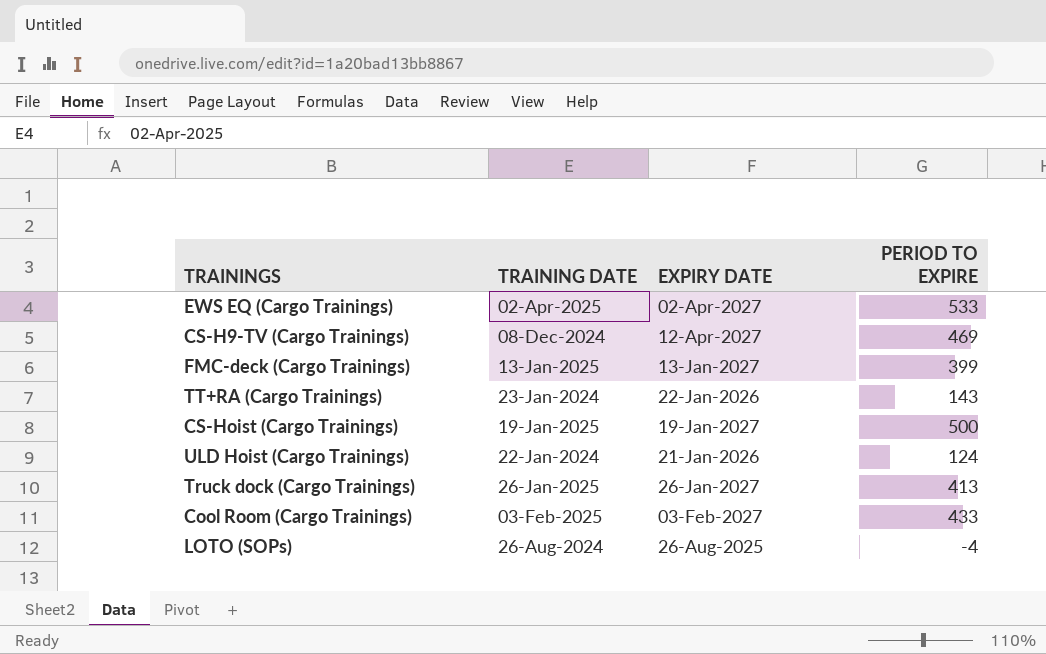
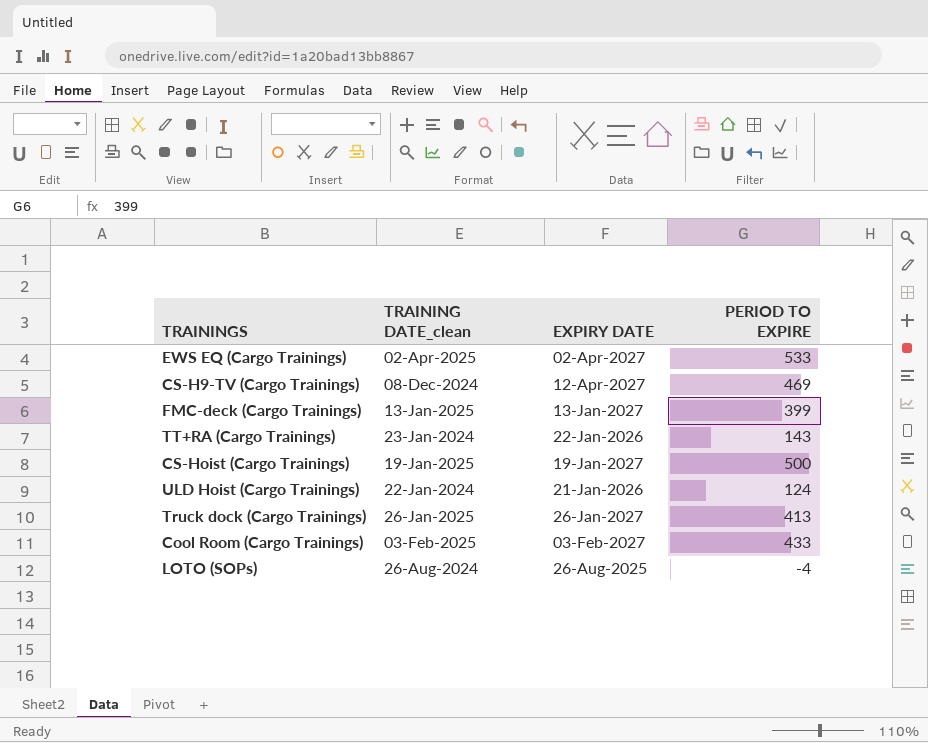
column name: TRAINING DATE -> TRAINING DATE_clean

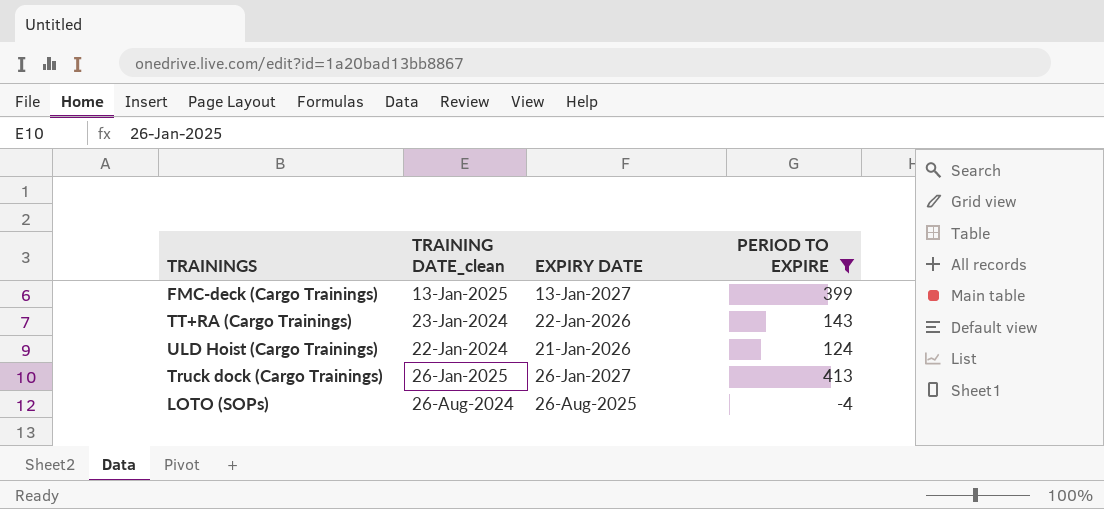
filter: none -> PERIOD TO EXPIRE <= 413

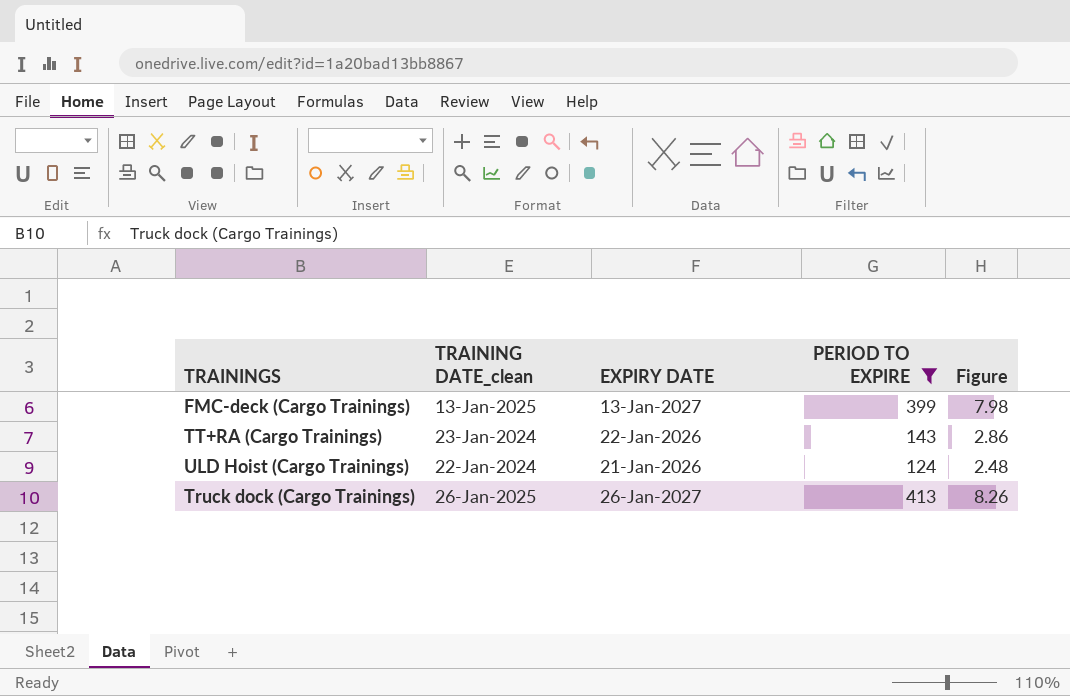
column Figure | formula: none -> [PERIOD TO EXPIRE] * 0.02
row LOTO (SOPs): 26-Aug-2024 | 26-Aug-2025 | -4 -> none

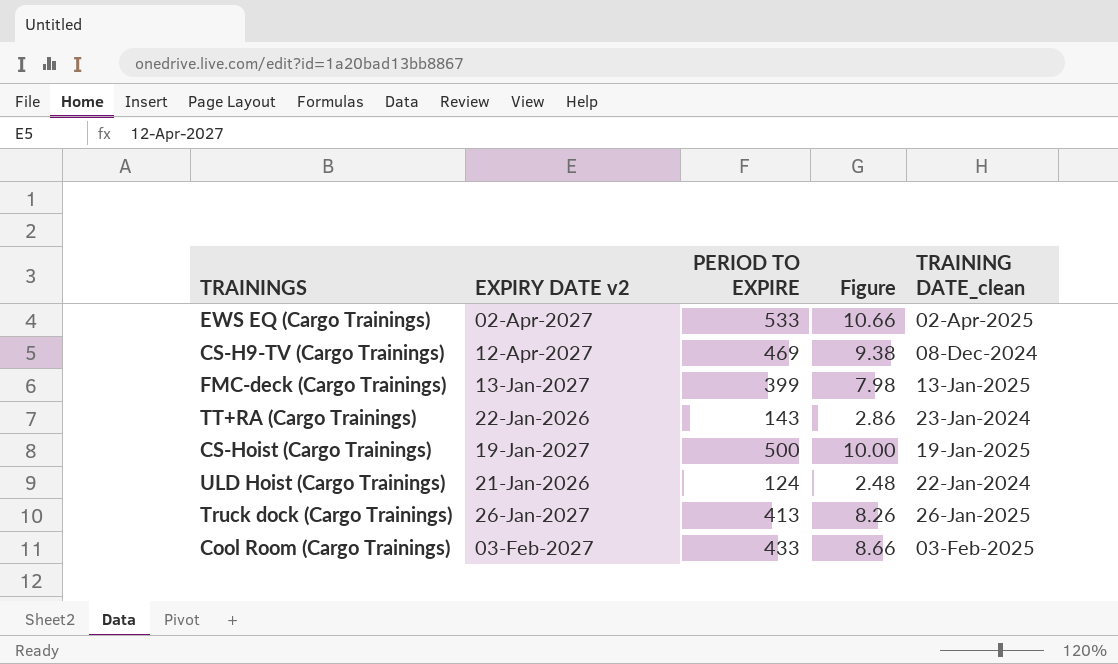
filter: PERIOD TO EXPIRE <= 413 -> none
column name: EXPIRY DATE -> EXPIRY DATE v2
column TRAINING DATE_clean | position: 2 -> 5

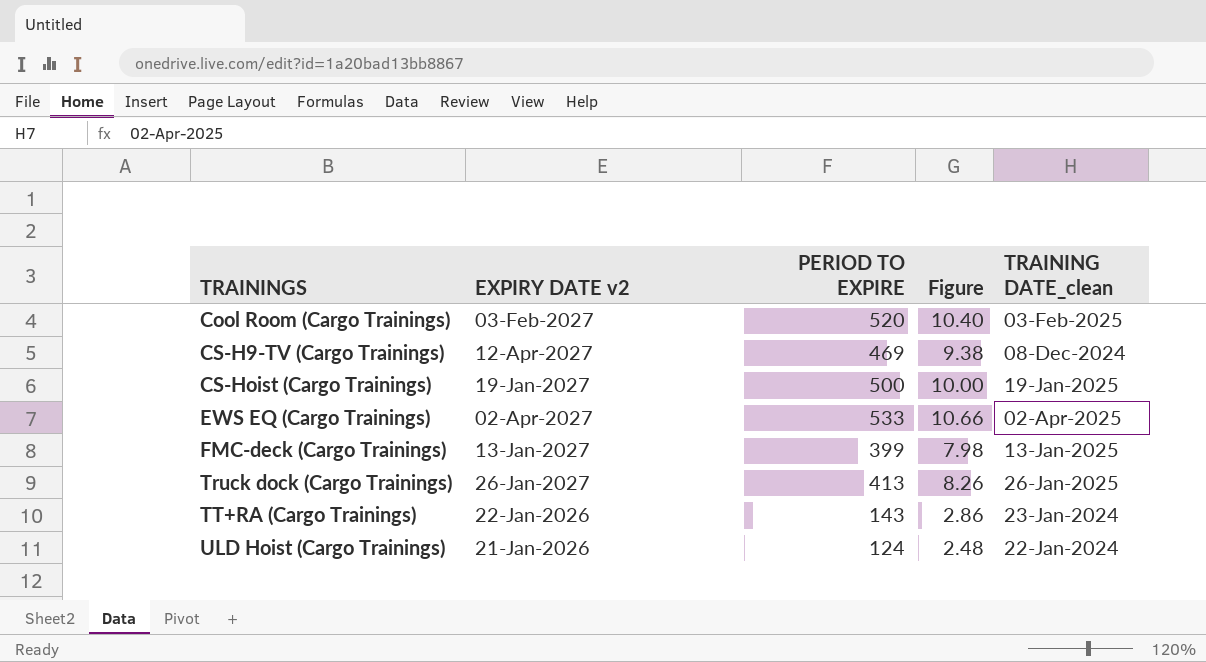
row order: none -> TRAININGS ascending
Cool Room (Cargo Trainings) | PERIOD TO EXPIRE: 433 -> 520
Cool Room (Cargo Trainings) | Figure: 8.66 -> 10.40

